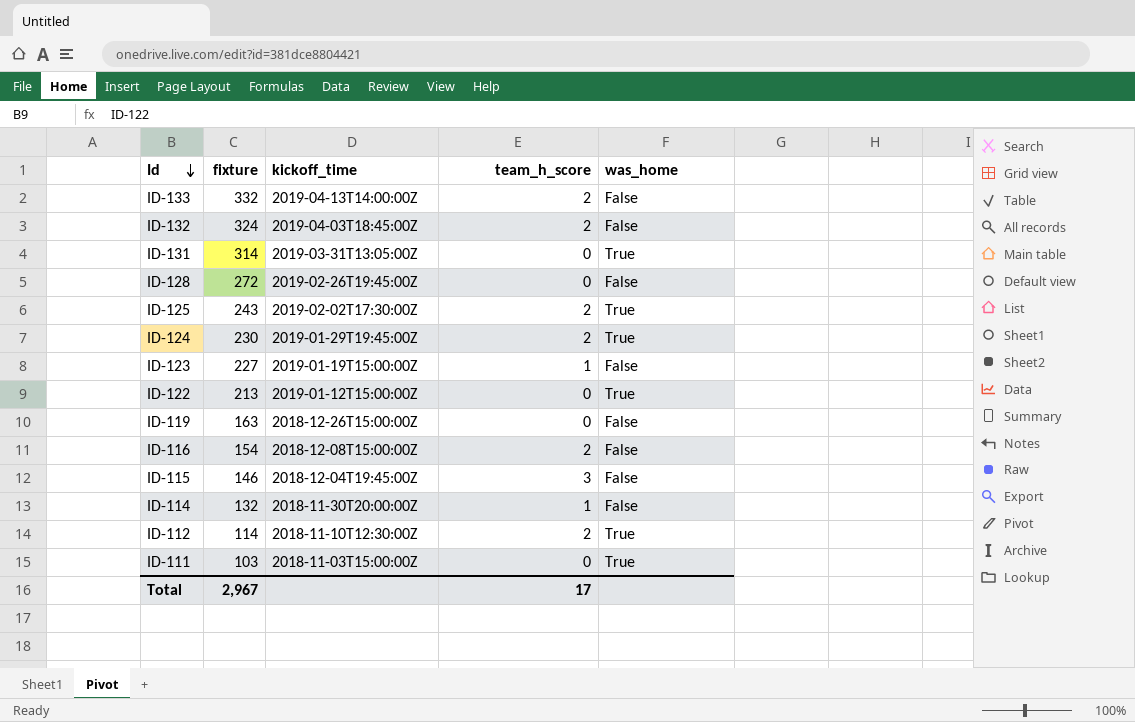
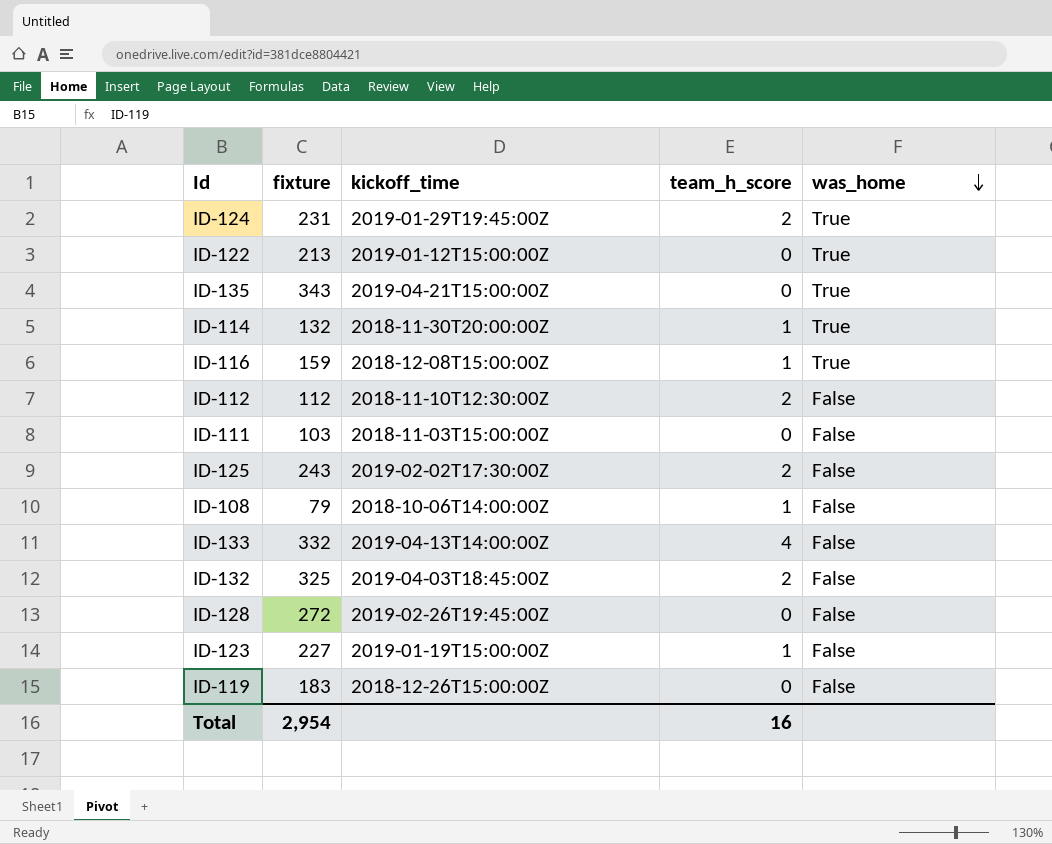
row order: Id descending -> was_home descending
row ID-131: 314 | 2019-03-31T13:05:00Z | 0 | True -> none
row ID-115: 146 | 2018-12-04T19:45:00Z | 3 | False -> none
ID-124 | fixture: 230 -> 231
row ID-135: none -> 343 | 2019-04-21T15:00:00Z | 0 | True
ID-114 | was_home: False -> True
ID-116 | fixture: 154 -> 159
ID-116 | team_h_score: 2 -> 1
ID-116 | was_home: False -> True
ID-112 | fixture: 114 -> 112
ID-112 | was_home: True -> False
ID-111 | was_home: True -> False
ID-125 | was_home: True -> False
row ID-108: none -> 79 | 2018-10-06T14:00:00Z | 1 | False
ID-133 | team_h_score: 2 -> 4
ID-132 | fixture: 324 -> 325
ID-119 | fixture: 163 -> 183
Total | fixture: 2,967 -> 2,954
Total | team_h_score: 17 -> 16

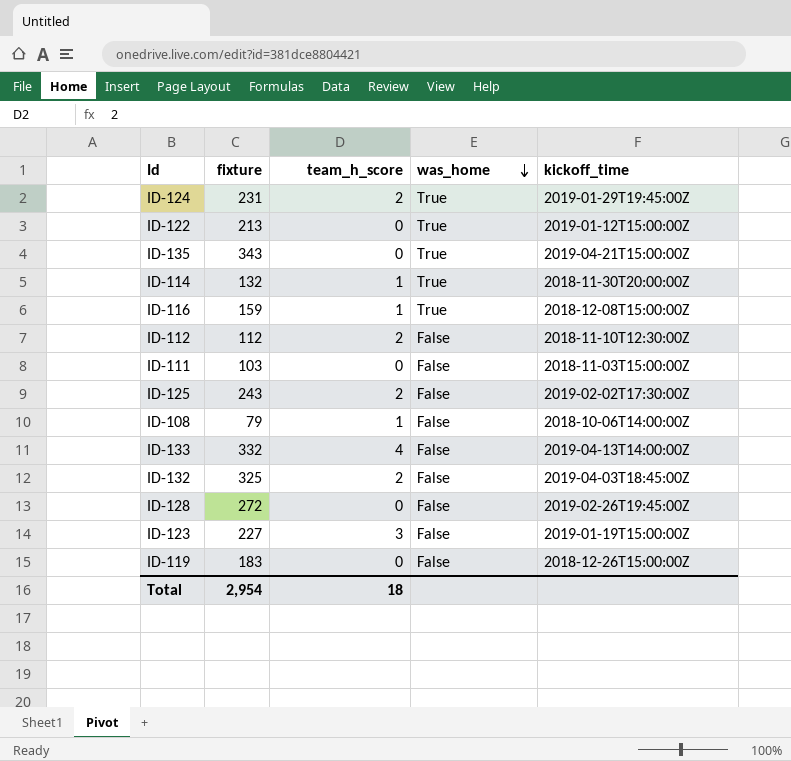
column kickoff_time | position: 3 -> 5
ID-123 | team_h_score: 1 -> 3
Total | team_h_score: 16 -> 18

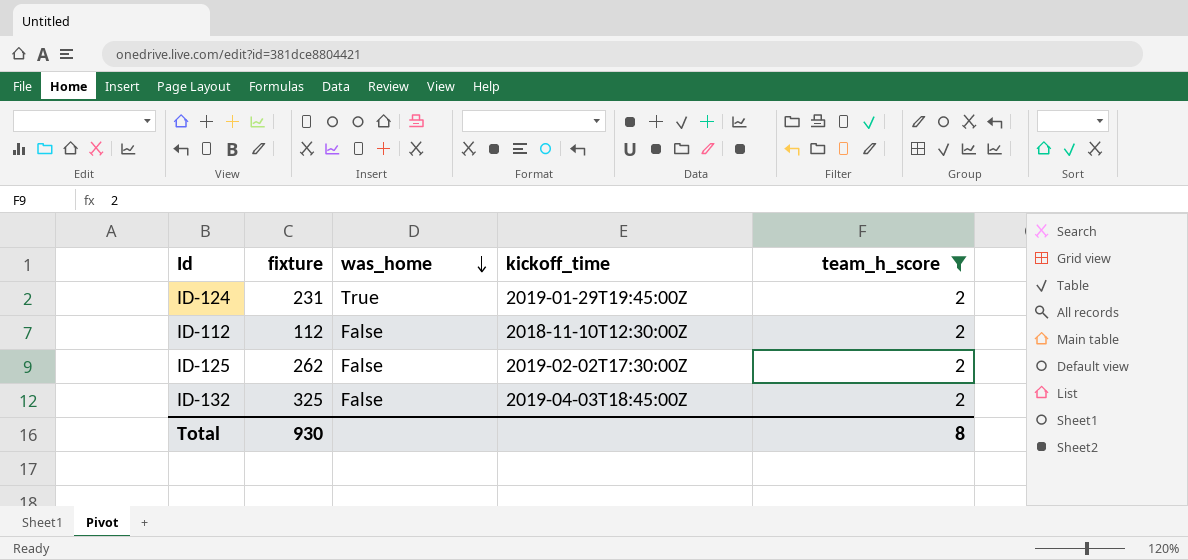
filter: none -> team_h_score = 2
column team_h_score | position: 3 -> 5
ID-125 | fixture: 243 -> 262
Total | fixture: 2,954 -> 930
Total | team_h_score: 18 -> 8

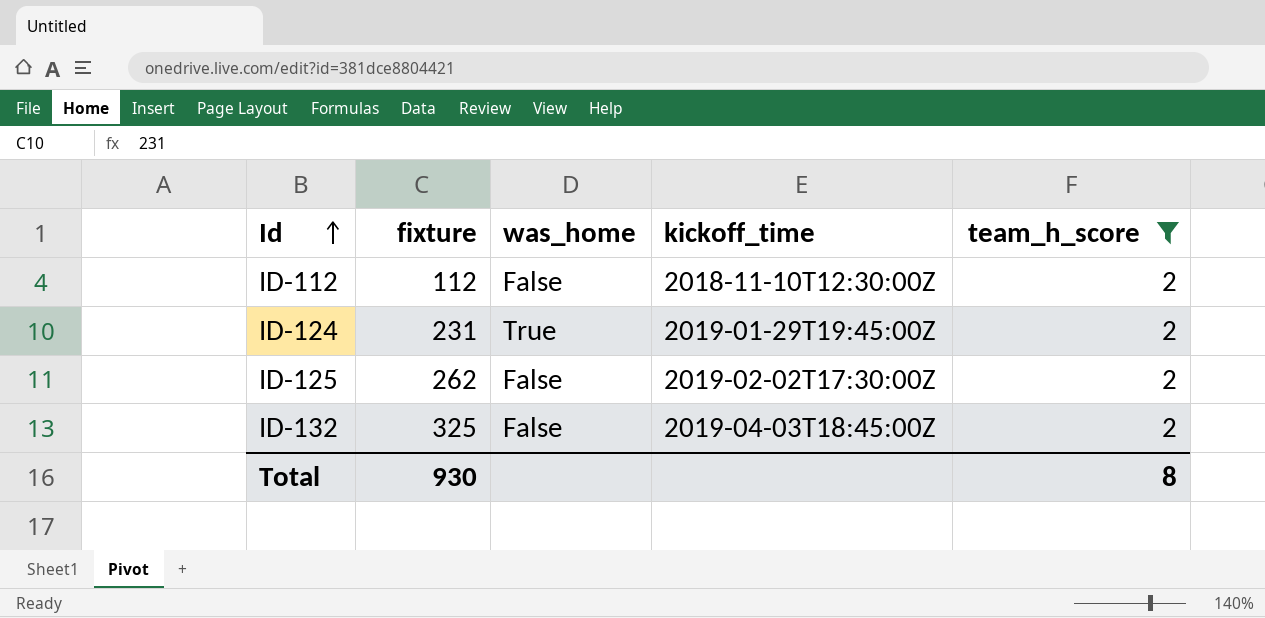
row order: was_home descending -> Id ascending

